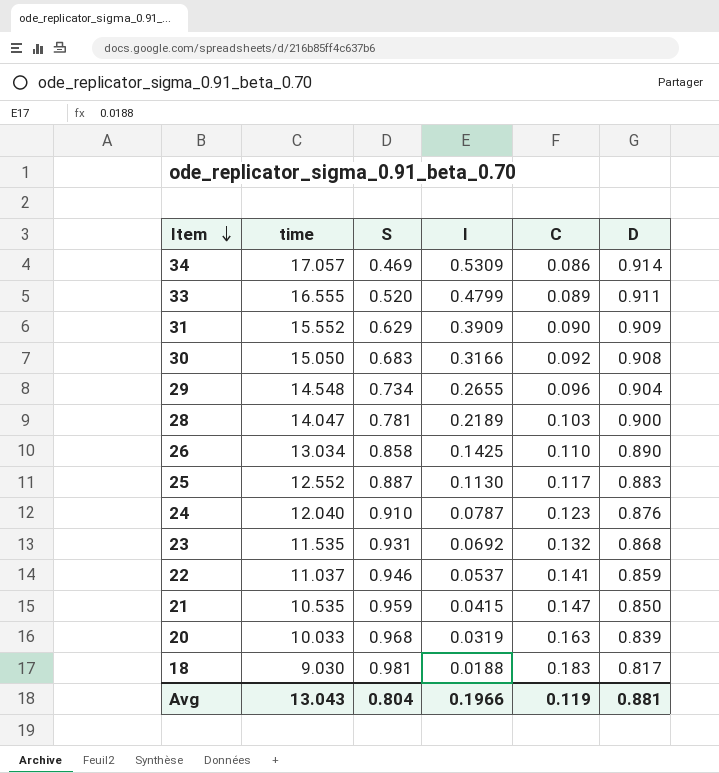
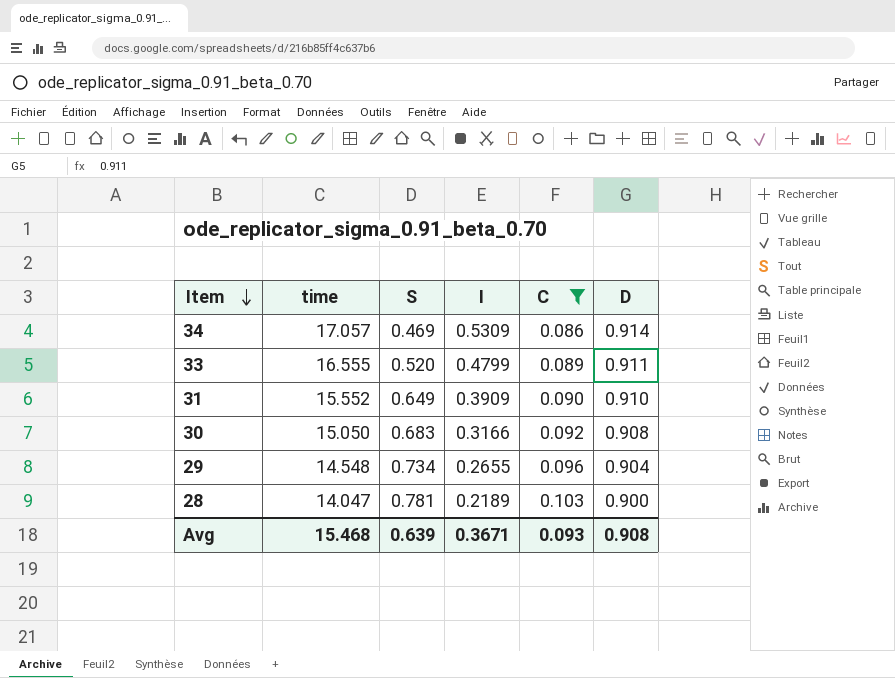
filter: none -> C <= 0.103
31 | S: 0.629 -> 0.649
31 | D: 0.909 -> 0.910
Avg | time: 13.043 -> 15.468
Avg | S: 0.804 -> 0.639
Avg | I: 0.1966 -> 0.3671
Avg | C: 0.119 -> 0.093
Avg | D: 0.881 -> 0.908

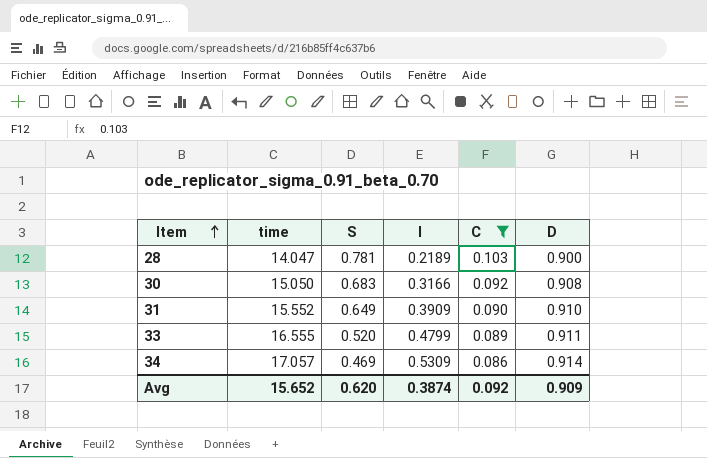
row order: Item descending -> Item ascending
row 29: 14.548 | 0.734 | 0.2655 | 0.096 | 0.904 -> none
Avg | time: 15.468 -> 15.652
Avg | S: 0.639 -> 0.620
Avg | I: 0.3671 -> 0.3874
Avg | C: 0.093 -> 0.092
Avg | D: 0.908 -> 0.909

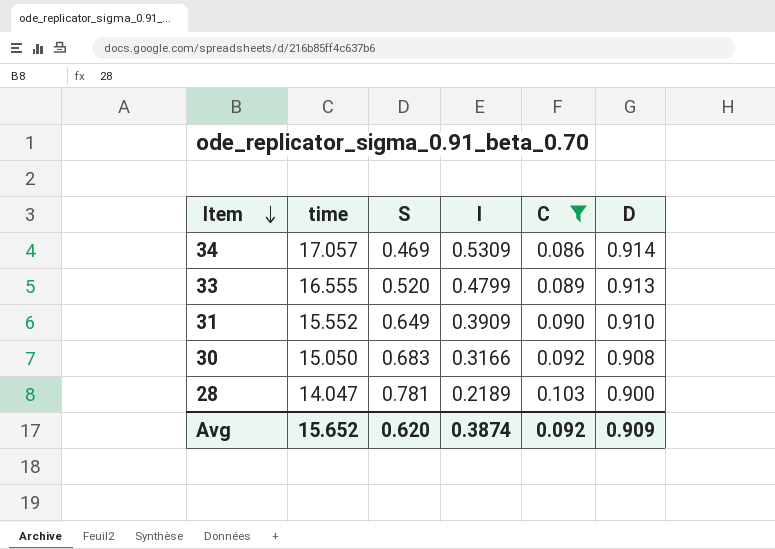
row order: Item ascending -> Item descending
33 | D: 0.911 -> 0.913

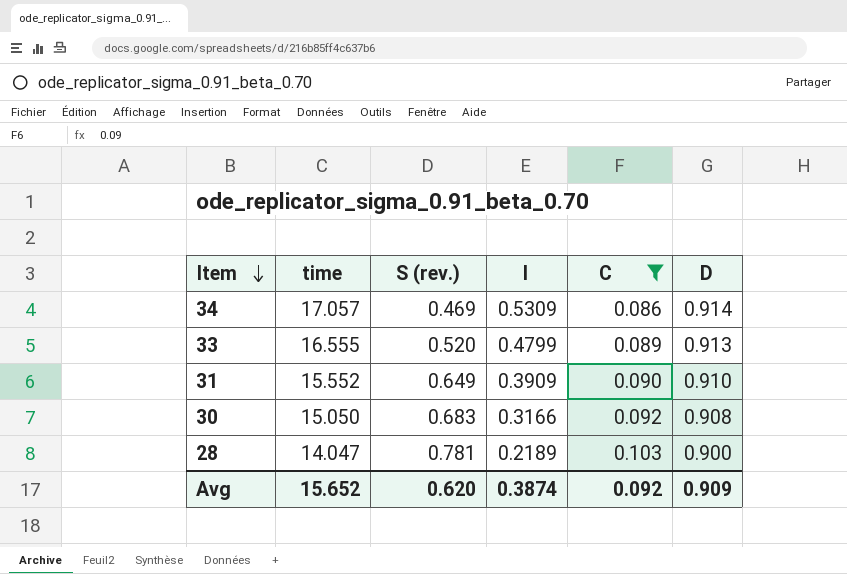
column name: S -> S (rev.)

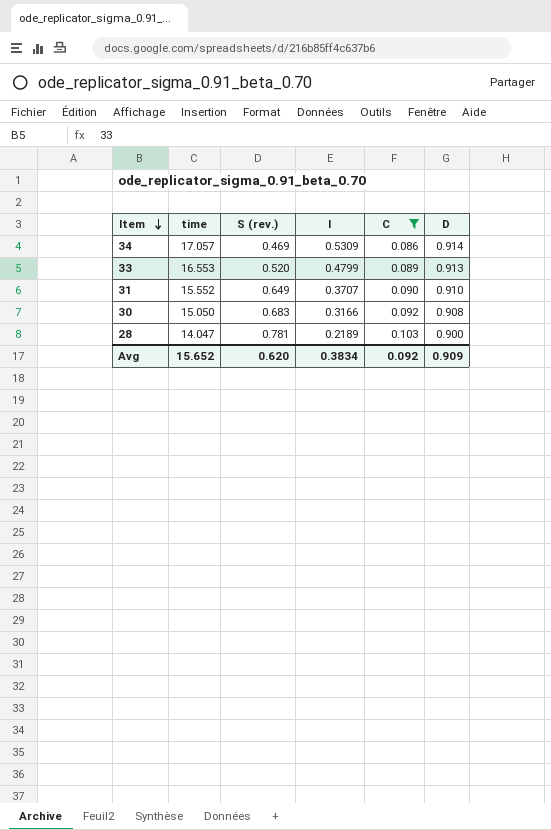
33 | time: 16.555 -> 16.553
31 | I: 0.3909 -> 0.3707
Avg | I: 0.3874 -> 0.3834

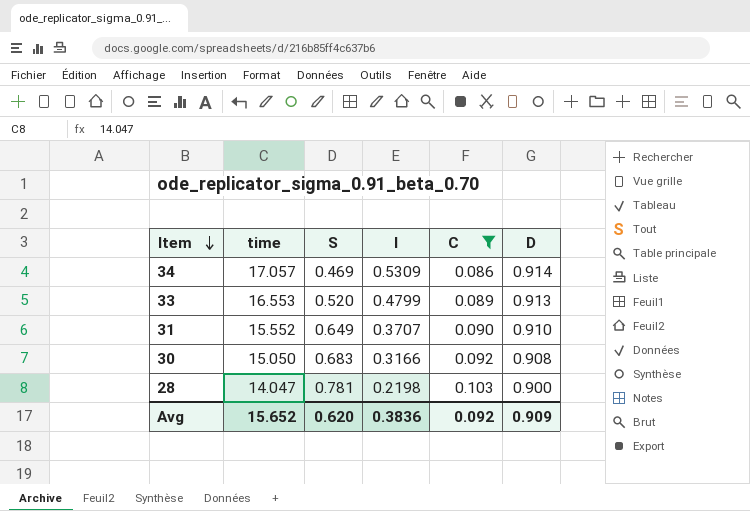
column name: S (rev.) -> S
28 | I: 0.2189 -> 0.2198
Avg | I: 0.3834 -> 0.3836

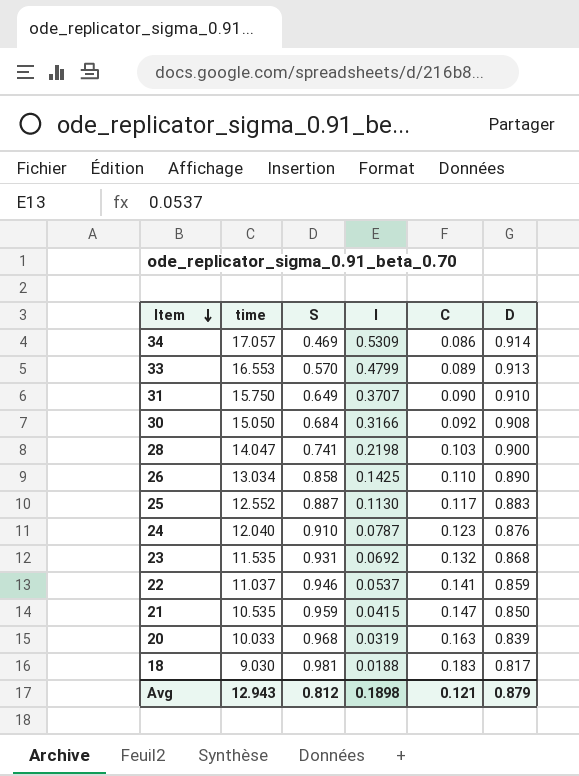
filter: C <= 0.103 -> none
33 | S: 0.520 -> 0.570
31 | time: 15.552 -> 15.750
30 | S: 0.683 -> 0.684
28 | S: 0.781 -> 0.741
Avg | time: 15.652 -> 12.943
Avg | S: 0.620 -> 0.812
Avg | I: 0.3836 -> 0.1898
Avg | C: 0.092 -> 0.121
Avg | D: 0.909 -> 0.879

